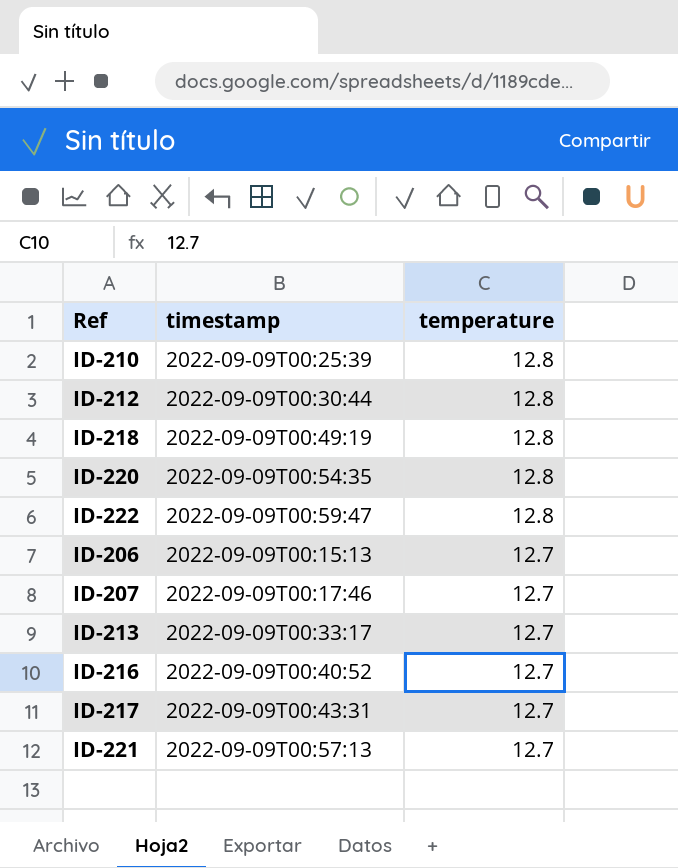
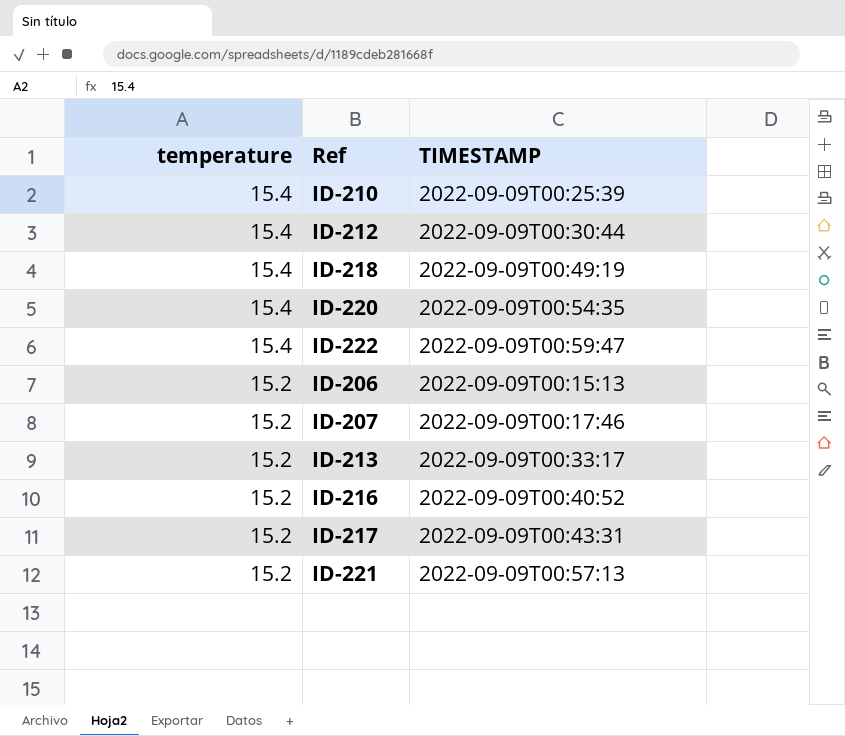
column temperature | position: 3 -> 1
column name: timestamp -> TIMESTAMP
ID-210 | temperature: 12.8 -> 15.4
ID-212 | temperature: 12.8 -> 15.4
ID-218 | temperature: 12.8 -> 15.4
ID-220 | temperature: 12.8 -> 15.4
ID-222 | temperature: 12.8 -> 15.4
ID-206 | temperature: 12.7 -> 15.2
ID-207 | temperature: 12.7 -> 15.2
ID-213 | temperature: 12.7 -> 15.2
ID-216 | temperature: 12.7 -> 15.2
ID-217 | temperature: 12.7 -> 15.2
ID-221 | temperature: 12.7 -> 15.2

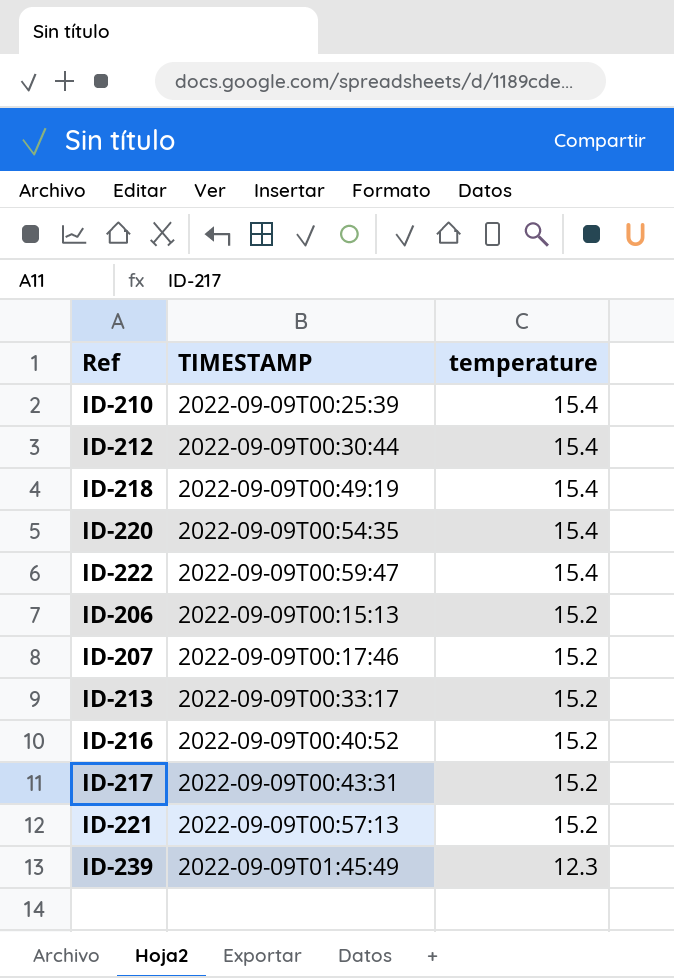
column temperature | position: 1 -> 3
row ID-239: none -> 2022-09-09T01:45:49 | 12.3

